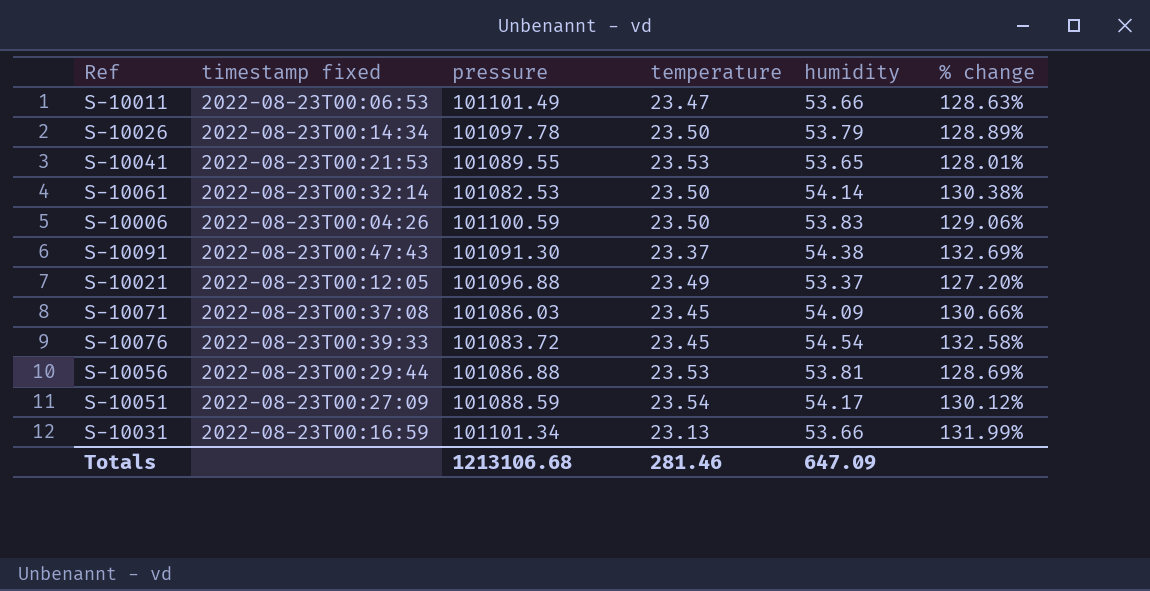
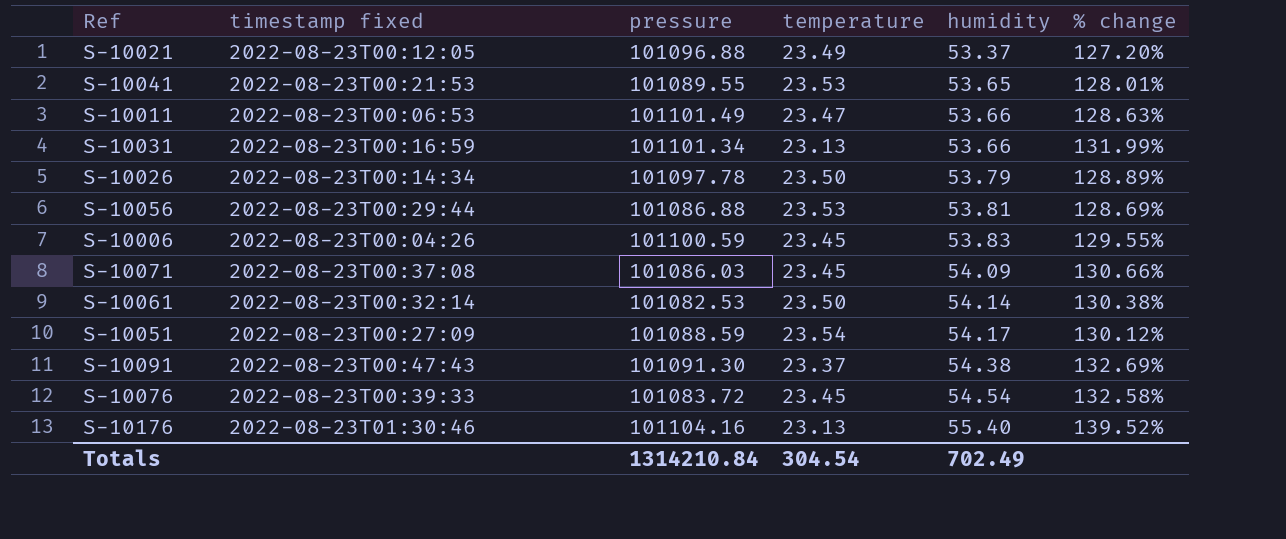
row order: none -> humidity ascending
S-10006 | temperature: 23.50 -> 23.45
S-10006 | % change: 129.06% -> 129.55%
row S-10176: none -> 2022-08-23T01:30:46 | 101104.16 | 23.13 | 55.40 | 139.52%
Totals | pressure: 1213106.68 -> 1314210.84
Totals | temperature: 281.46 -> 304.54
Totals | humidity: 647.09 -> 702.49

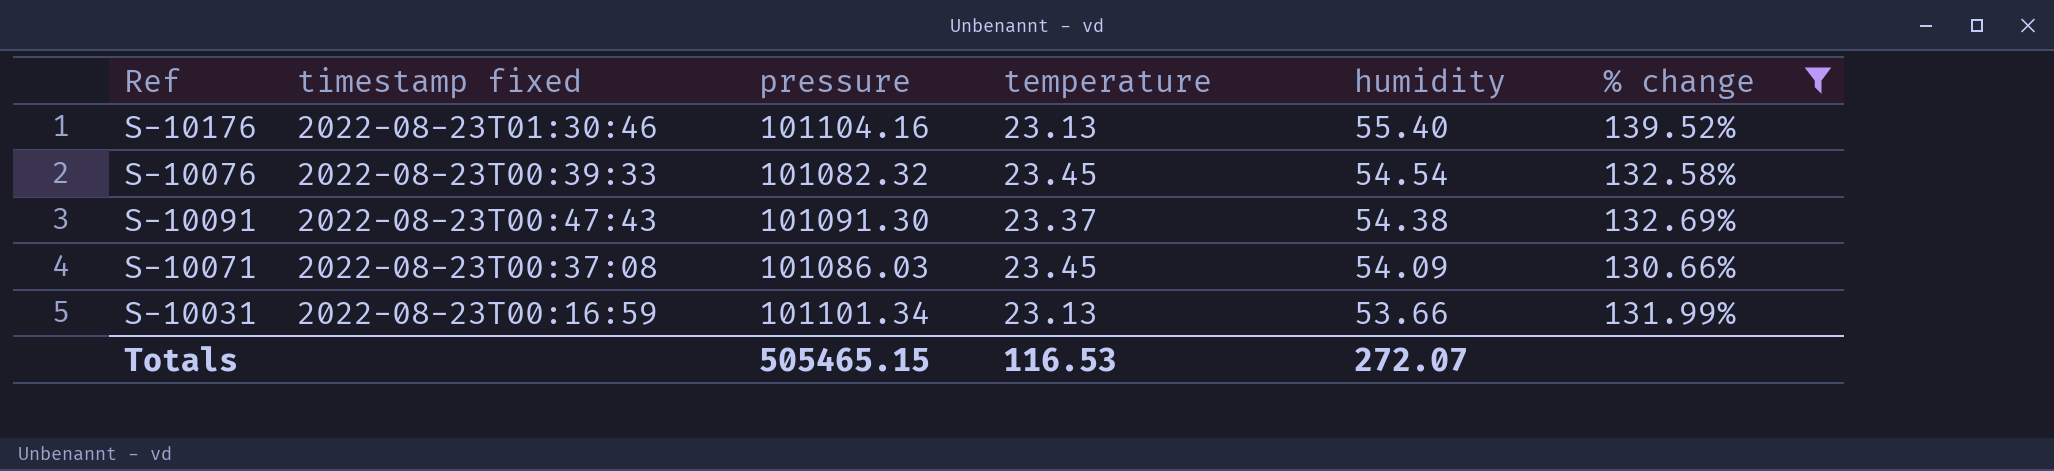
filter: none -> % change >= 130.66%
row order: humidity ascending -> humidity descending
S-10076 | pressure: 101083.72 -> 101082.32
Totals | pressure: 1314210.84 -> 505465.15
Totals | temperature: 304.54 -> 116.53
Totals | humidity: 702.49 -> 272.07

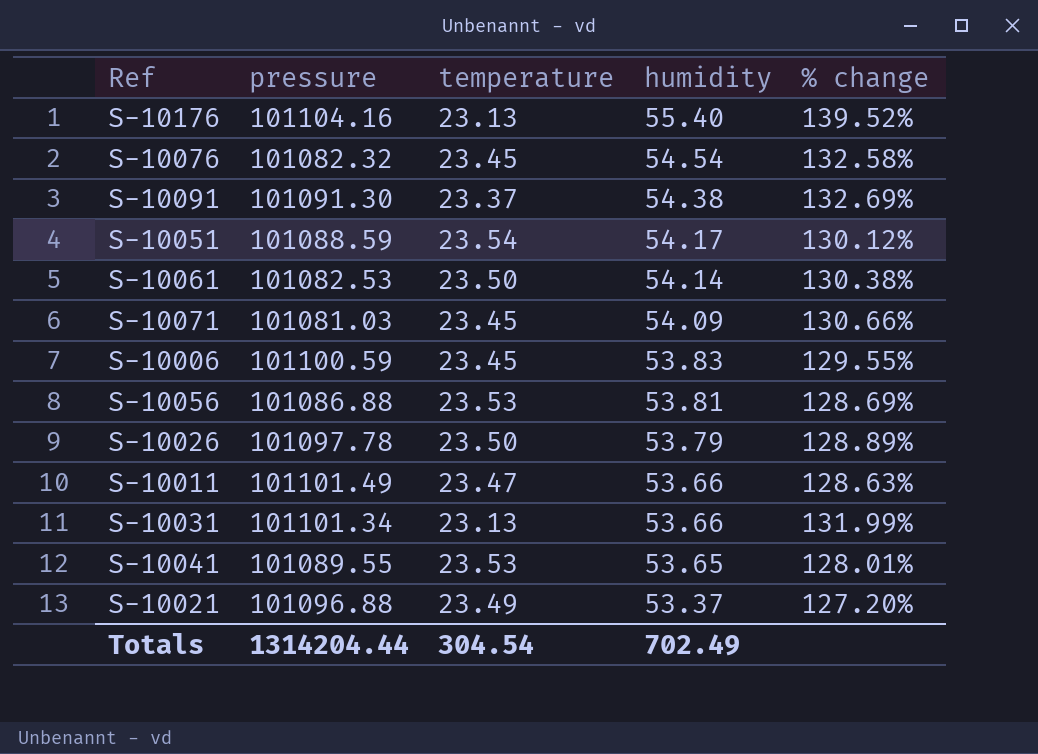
filter: % change >= 130.66% -> none
column timestamp fixed | position: 2 -> none
S-10071 | pressure: 101086.03 -> 101081.03
Totals | pressure: 505465.15 -> 1314204.44
Totals | temperature: 116.53 -> 304.54
Totals | humidity: 272.07 -> 702.49

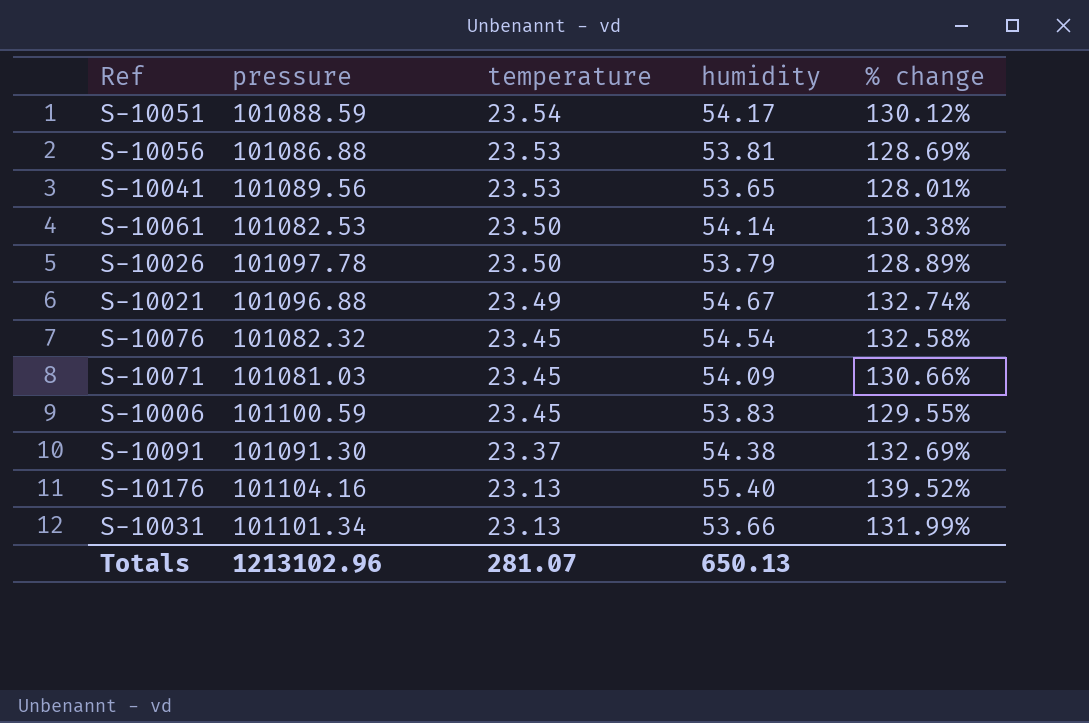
row order: humidity descending -> temperature descending
row S-10011: 101101.49 | 23.47 | 53.66 | 128.63% -> none
S-10041 | pressure: 101089.55 -> 101089.56
S-10021 | humidity: 53.37 -> 54.67
S-10021 | % change: 127.20% -> 132.74%
Totals | pressure: 1314204.44 -> 1213102.96
Totals | temperature: 304.54 -> 281.07
Totals | humidity: 702.49 -> 650.13

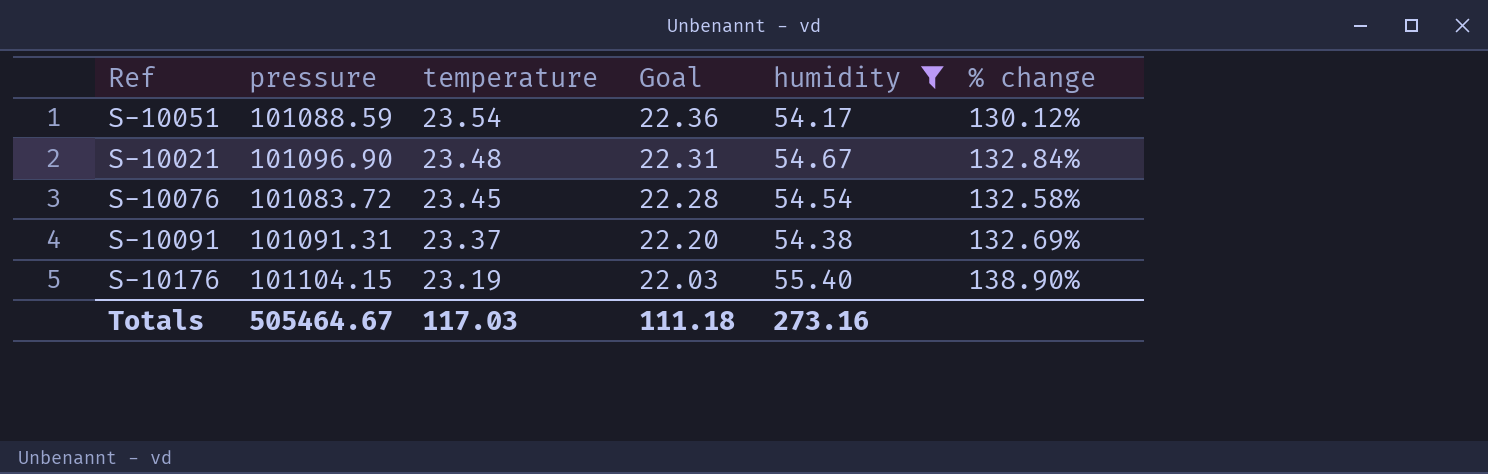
filter: none -> humidity >= 54.17
column Goal | formula: none -> [temperature] * 0.95
S-10021 | pressure: 101096.88 -> 101096.90
S-10021 | temperature: 23.49 -> 23.48
S-10021 | % change: 132.74% -> 132.84%
S-10076 | pressure: 101082.32 -> 101083.72
S-10091 | pressure: 101091.30 -> 101091.31
S-10176 | pressure: 101104.16 -> 101104.15
S-10176 | temperature: 23.13 -> 23.19
S-10176 | % change: 139.52% -> 138.90%
Totals | pressure: 1213102.96 -> 505464.67
Totals | temperature: 281.07 -> 117.03
Totals | humidity: 650.13 -> 273.16

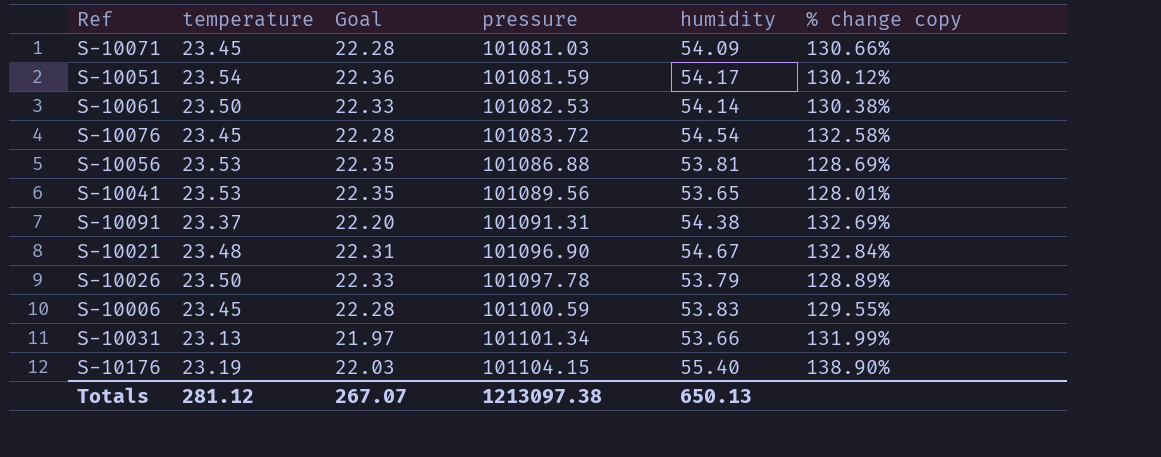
filter: humidity >= 54.17 -> none
row order: temperature descending -> pressure ascending
column pressure | position: 2 -> 4
column name: % change -> % change copy
S-10051 | pressure: 101088.59 -> 101081.59
Totals | temperature: 117.03 -> 281.12
Totals | Goal: 111.18 -> 267.07
Totals | pressure: 505464.67 -> 1213097.38
Totals | humidity: 273.16 -> 650.13

